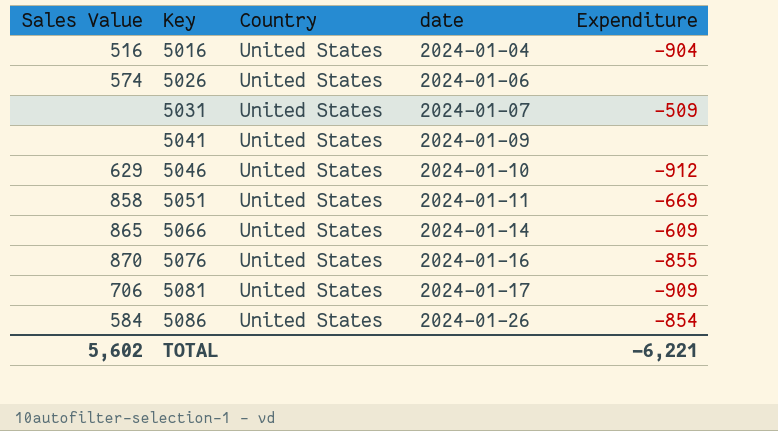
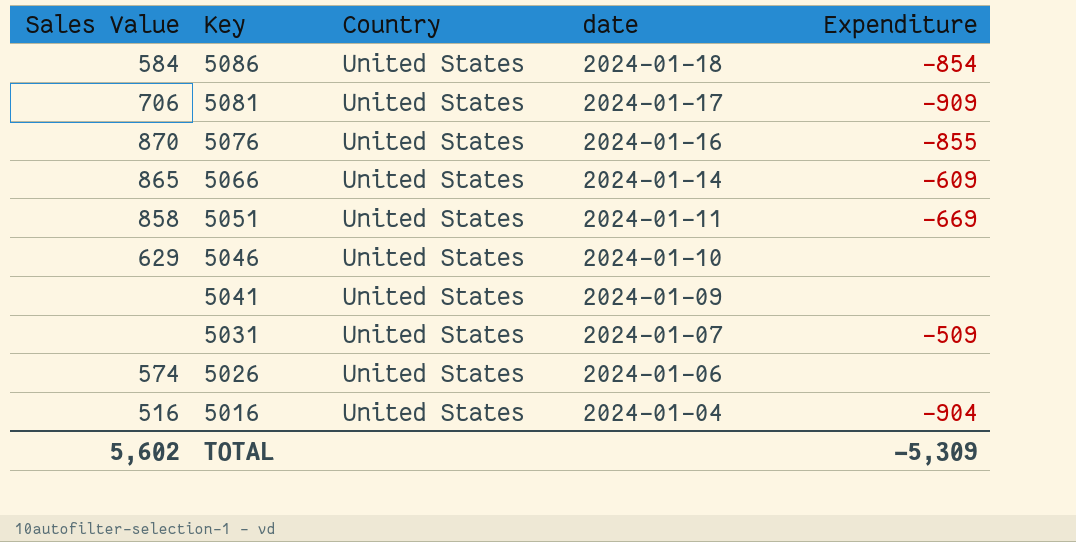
row order: Key ascending -> Key descending
5086 | date: 2024-01-26 -> 2024-01-18
5046 | Expenditure: -912 -> none
TOTAL | Expenditure: -6,221 -> -5,309

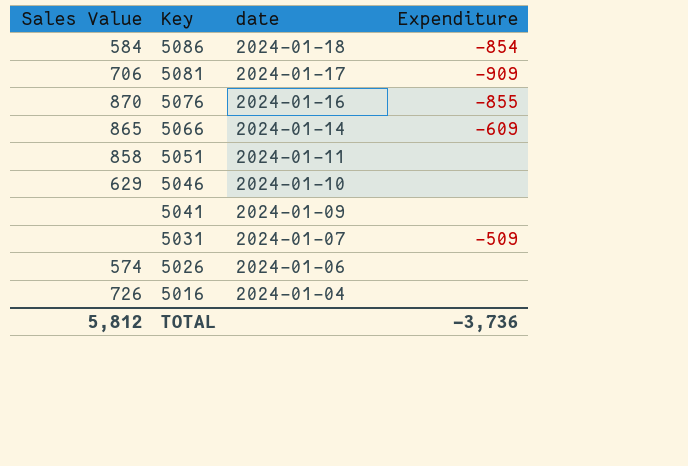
column Country | position: 3 -> none
5051 | Expenditure: -669 -> none
5016 | Sales Value: 516 -> 726
5016 | Expenditure: -904 -> none
TOTAL | Sales Value: 5,602 -> 5,812
TOTAL | Expenditure: -5,309 -> -3,736

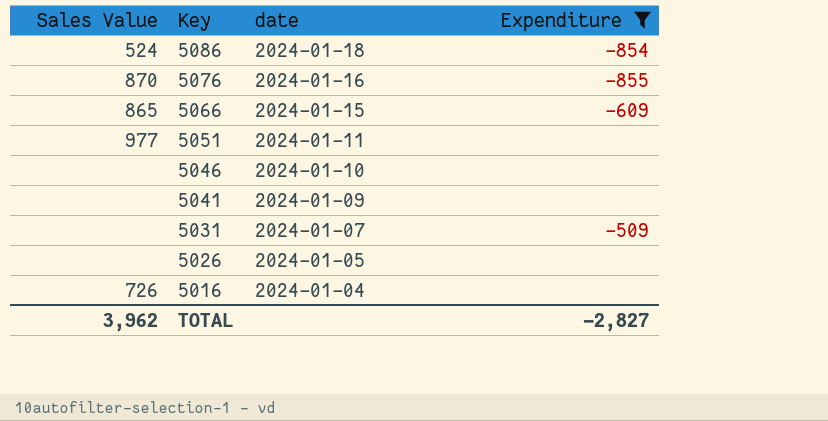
filter: none -> Expenditure != -909
5086 | Sales Value: 584 -> 524
5066 | date: 2024-01-14 -> 2024-01-15
5051 | Sales Value: 858 -> 977
5046 | Sales Value: 629 -> none
5026 | Sales Value: 574 -> none
5026 | date: 2024-01-06 -> 2024-01-05
TOTAL | Sales Value: 5,812 -> 3,962
TOTAL | Expenditure: -3,736 -> -2,827

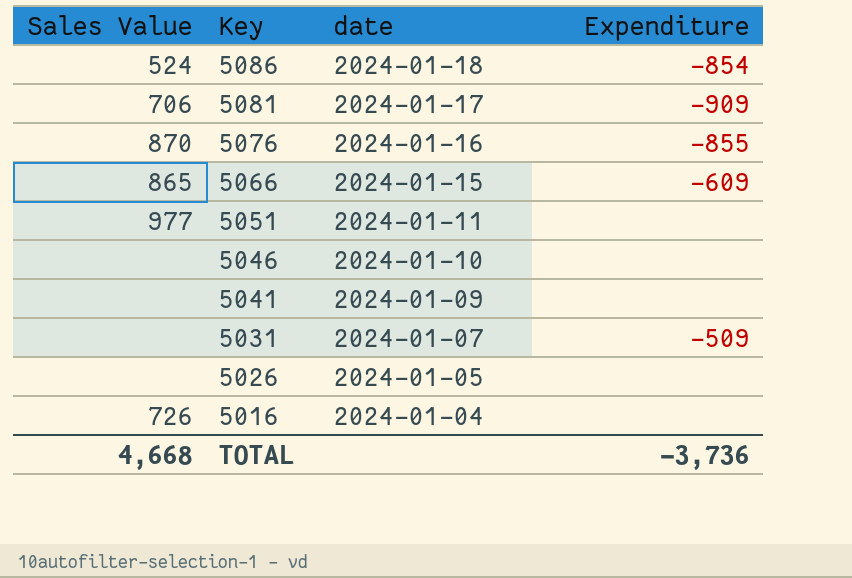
filter: Expenditure != -909 -> none
TOTAL | Sales Value: 3,962 -> 4,668
TOTAL | Expenditure: -2,827 -> -3,736

